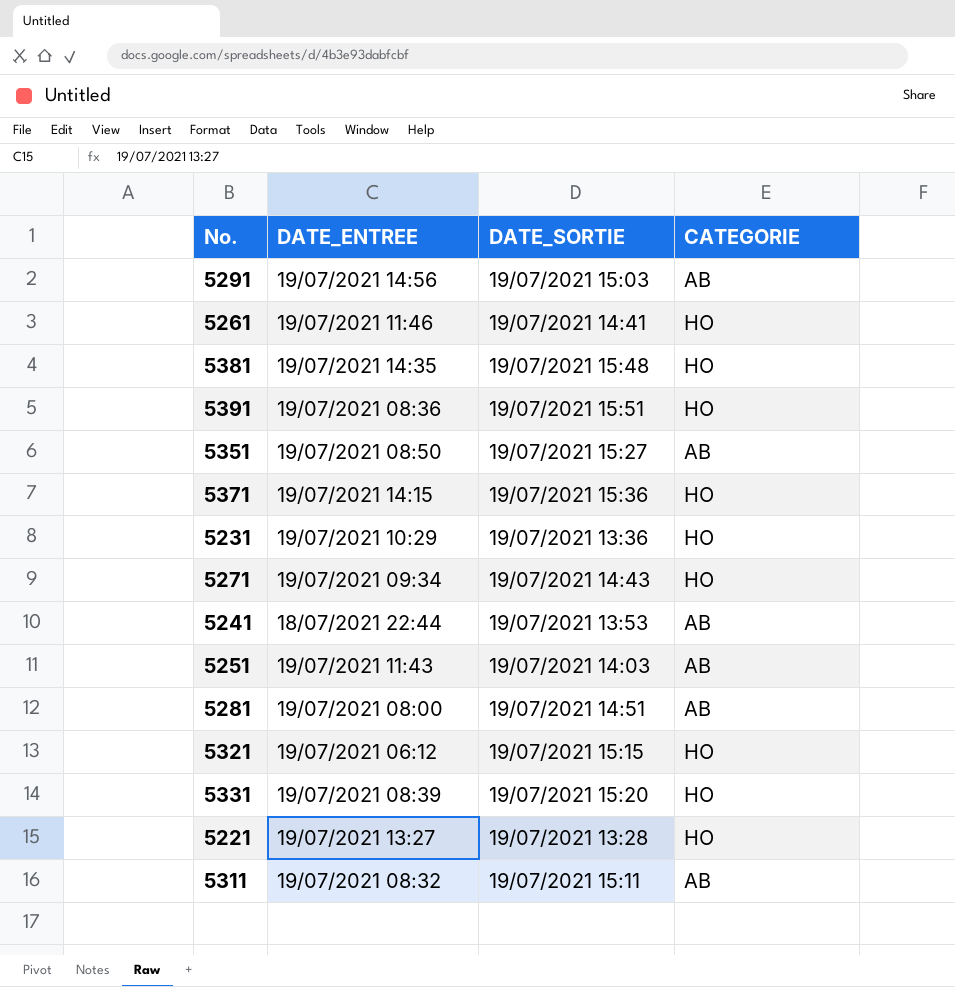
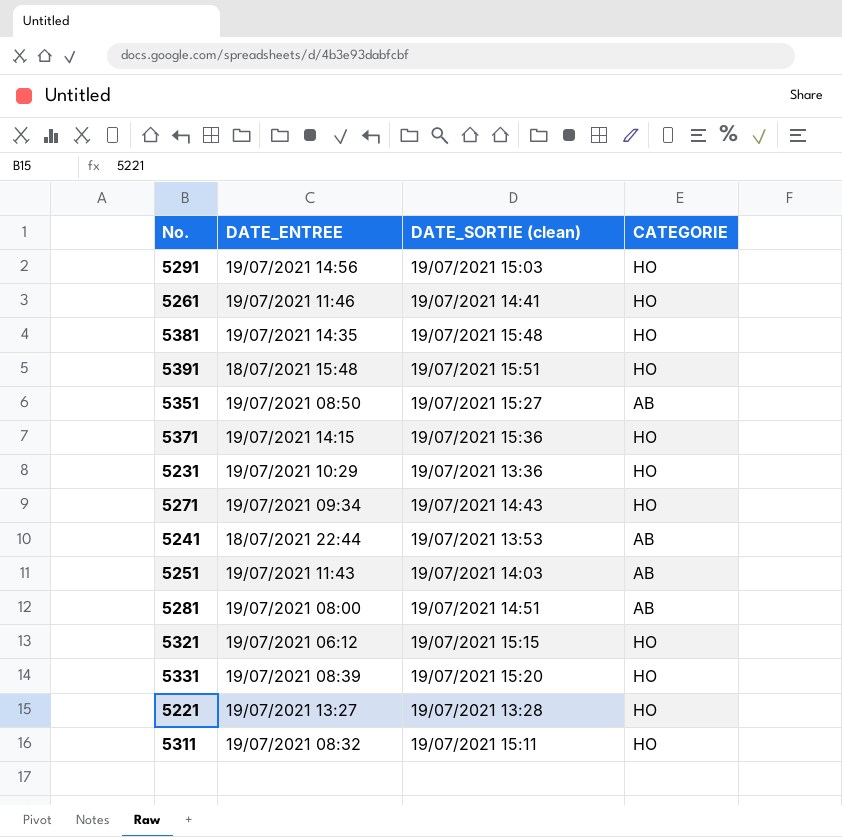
column name: DATE_SORTIE -> DATE_SORTIE (clean)
5291 | CATEGORIE: AB -> HO
5391 | DATE_ENTREE: 19/07/2021 08:36 -> 18/07/2021 15:48
5311 | CATEGORIE: AB -> HO

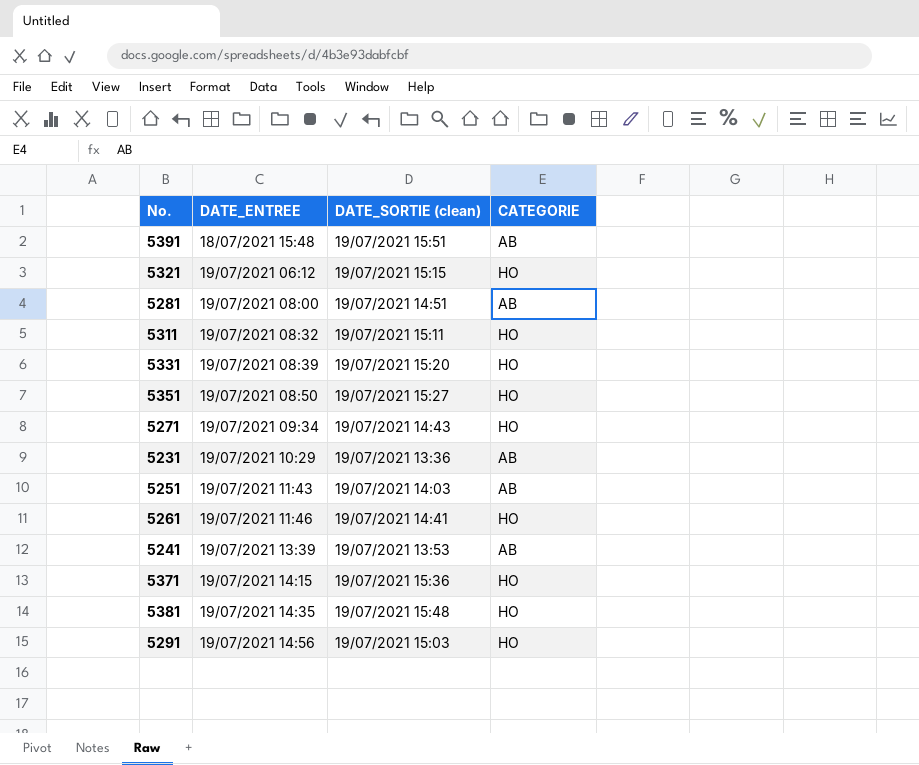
row order: none -> DATE_ENTREE ascending
row 5221: 19/07/2021 13:27 | 19/07/2021 13:28 | HO -> none
5391 | CATEGORIE: HO -> AB
5351 | CATEGORIE: AB -> HO
5231 | CATEGORIE: HO -> AB
5241 | DATE_ENTREE: 18/07/2021 22:44 -> 19/07/2021 13:39

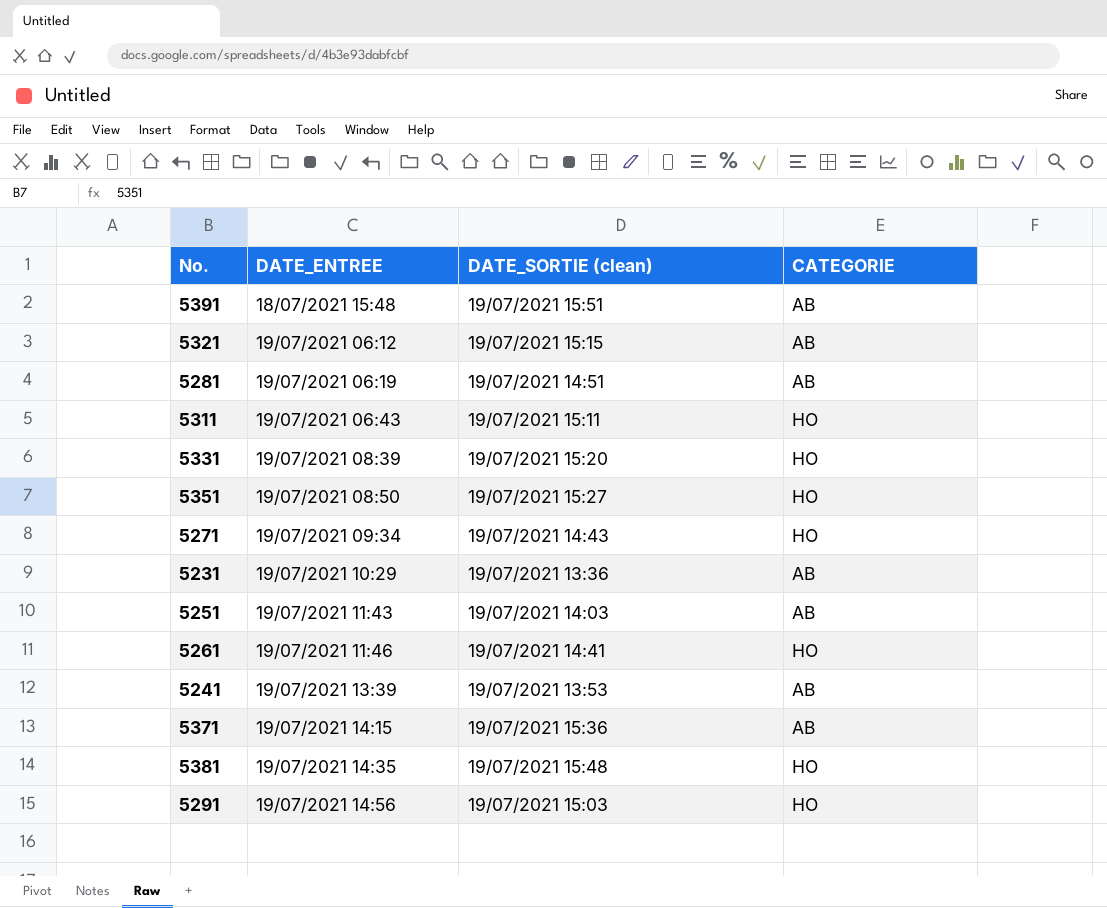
5321 | CATEGORIE: HO -> AB
5281 | DATE_ENTREE: 19/07/2021 08:00 -> 19/07/2021 06:19
5311 | DATE_ENTREE: 19/07/2021 08:32 -> 19/07/2021 06:43
5371 | CATEGORIE: HO -> AB

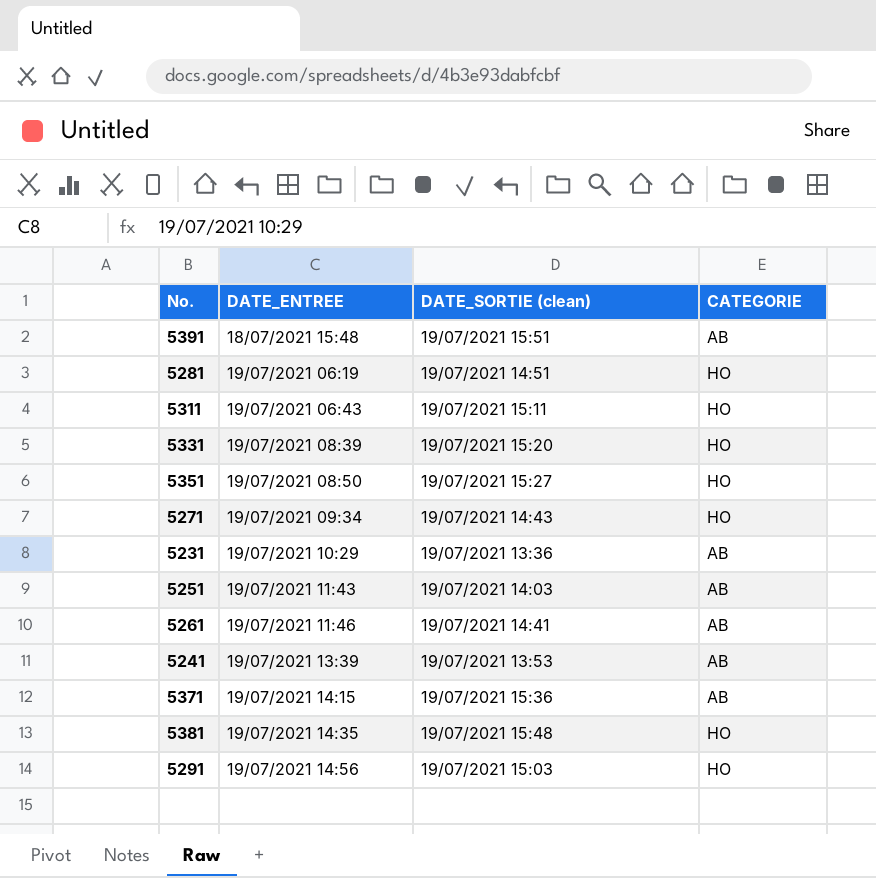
row 5321: 19/07/2021 06:12 | 19/07/2021 15:15 | AB -> none
5281 | CATEGORIE: AB -> HO
5261 | CATEGORIE: HO -> AB

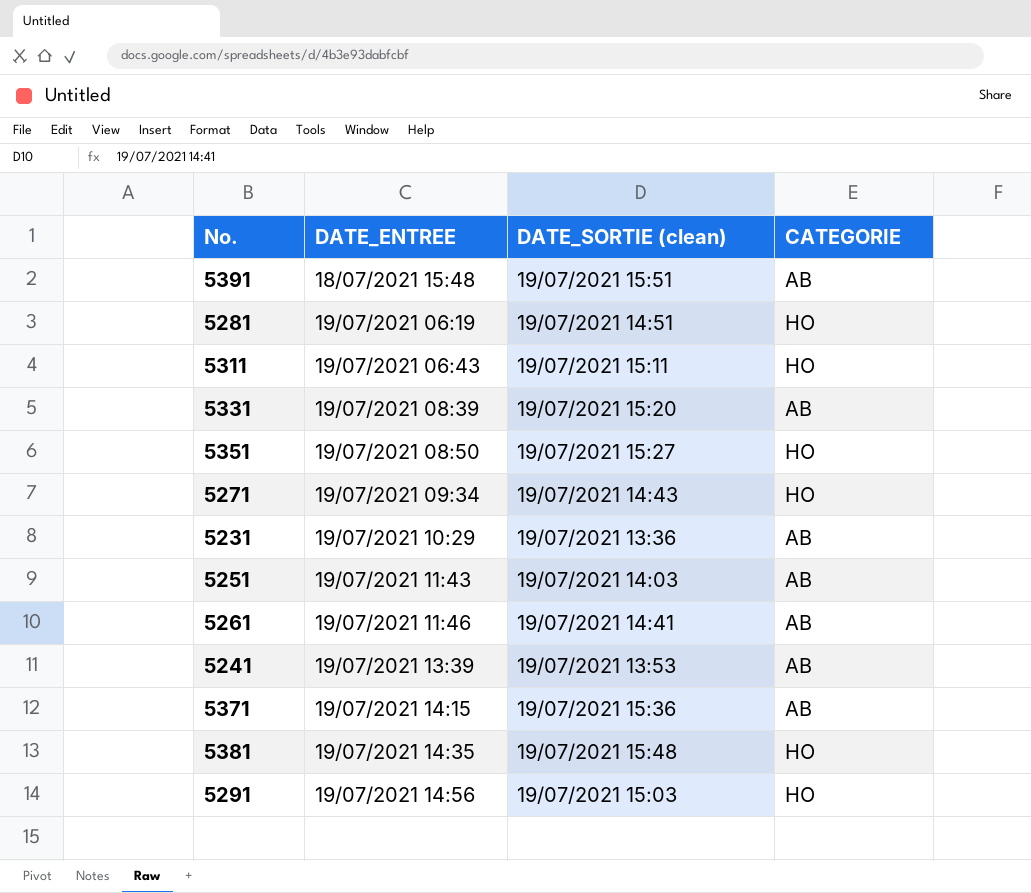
5331 | CATEGORIE: HO -> AB

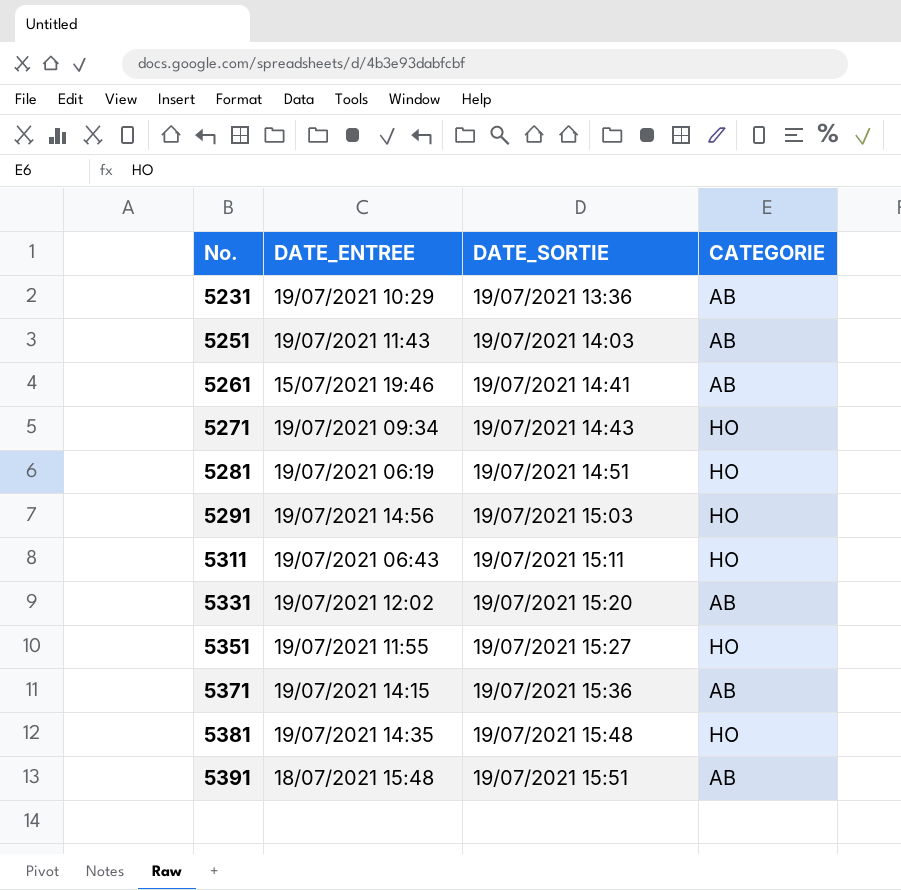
row order: DATE_ENTREE ascending -> No. ascending
column name: DATE_SORTIE (clean) -> DATE_SORTIE
row 5241: 19/07/2021 13:39 | 19/07/2021 13:53 | AB -> none
5261 | DATE_ENTREE: 19/07/2021 11:46 -> 15/07/2021 19:46
5331 | DATE_ENTREE: 19/07/2021 08:39 -> 19/07/2021 12:02
5351 | DATE_ENTREE: 19/07/2021 08:50 -> 19/07/2021 11:55

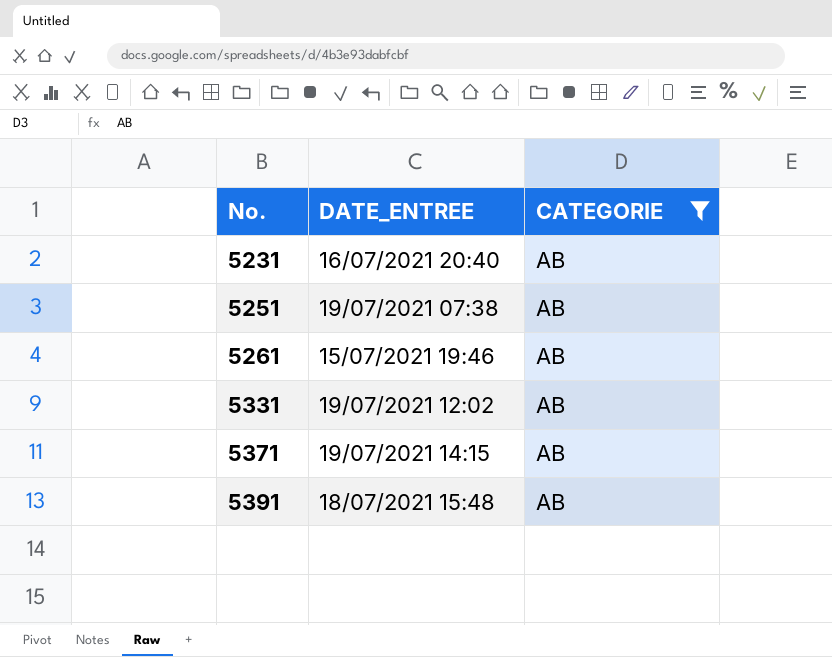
filter: none -> CATEGORIE = AB
column DATE_SORTIE | position: 3 -> none
5231 | DATE_ENTREE: 19/07/2021 10:29 -> 16/07/2021 20:40
5251 | DATE_ENTREE: 19/07/2021 11:43 -> 19/07/2021 07:38

